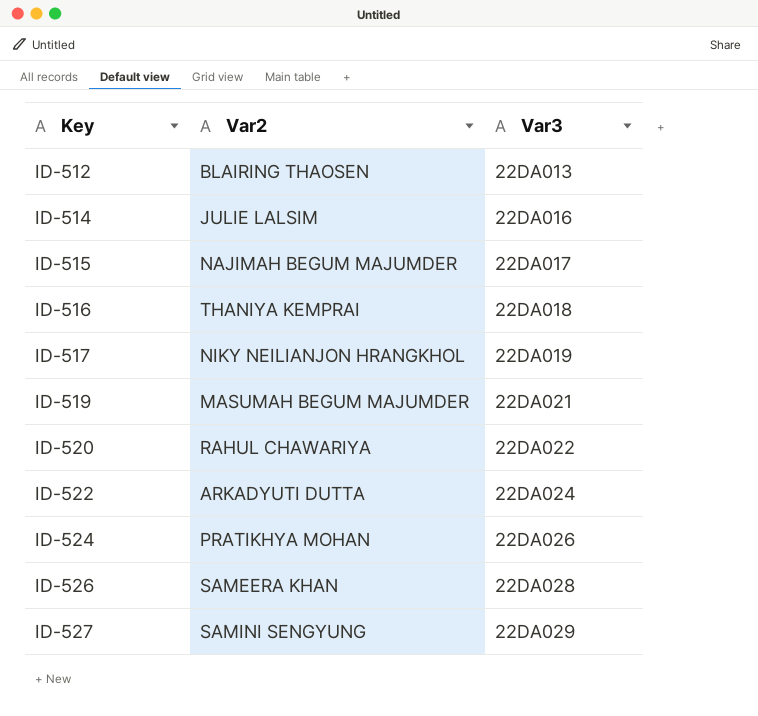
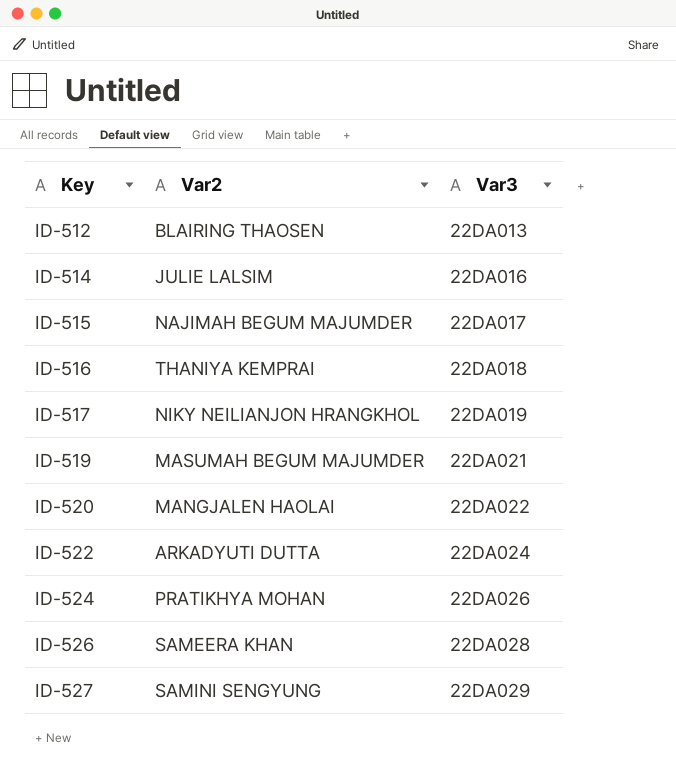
ID-520 | Var2: RAHUL CHAWARIYA -> MANGJALEN HAOLAI

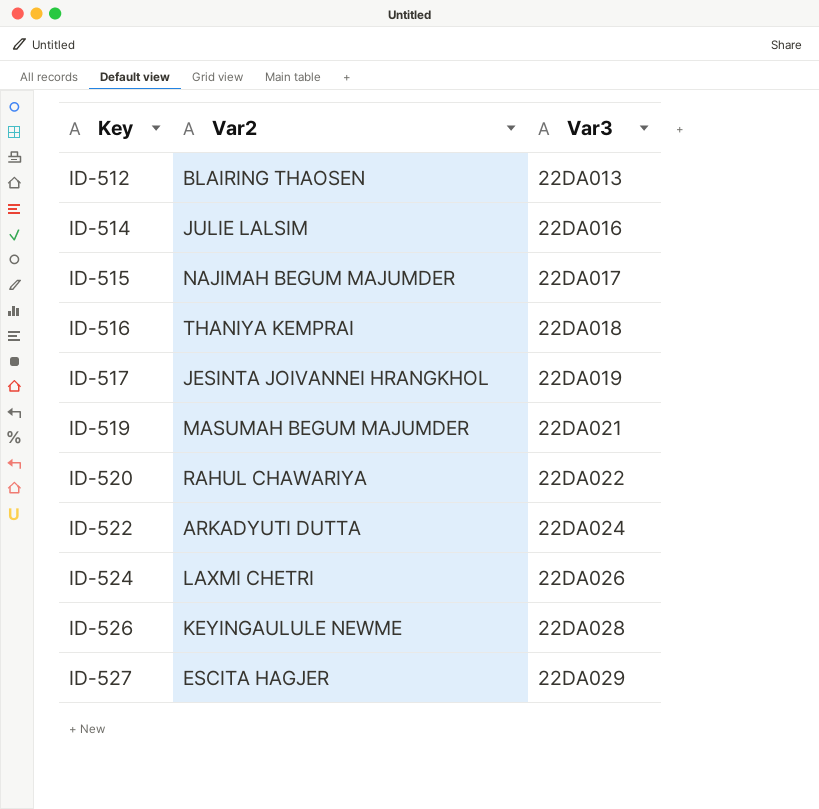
ID-517 | Var2: NIKY NEILIANJON HRANGKHOL -> JESINTA JOIVANNEI HRANGKHOL
ID-520 | Var2: MANGJALEN HAOLAI -> RAHUL CHAWARIYA
ID-524 | Var2: PRATIKHYA MOHAN -> LAXMI CHETRI
ID-526 | Var2: SAMEERA KHAN -> KEYINGAULULE NEWME
ID-527 | Var2: SAMINI SENGYUNG -> ESCITA HAGJER

